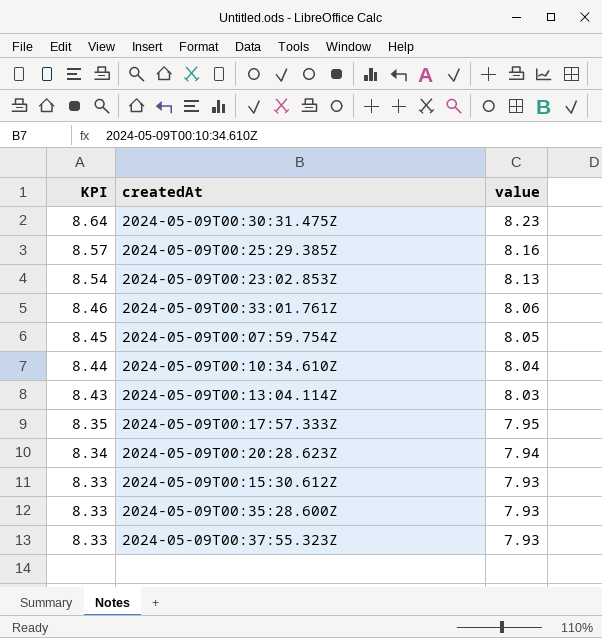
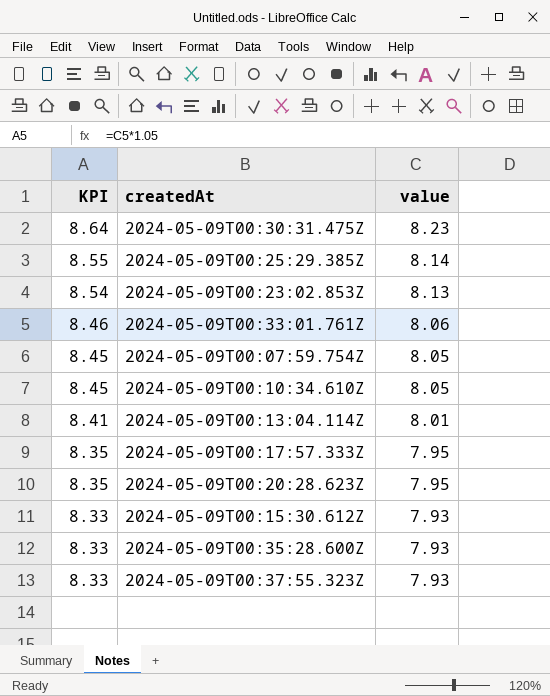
2024-05-09T00:25:29.385Z | KPI: 8.57 -> 8.55
2024-05-09T00:25:29.385Z | value: 8.16 -> 8.14
2024-05-09T00:10:34.610Z | KPI: 8.44 -> 8.45
2024-05-09T00:10:34.610Z | value: 8.04 -> 8.05
2024-05-09T00:13:04.114Z | KPI: 8.43 -> 8.41
2024-05-09T00:13:04.114Z | value: 8.03 -> 8.01
2024-05-09T00:20:28.623Z | KPI: 8.34 -> 8.35
2024-05-09T00:20:28.623Z | value: 7.94 -> 7.95

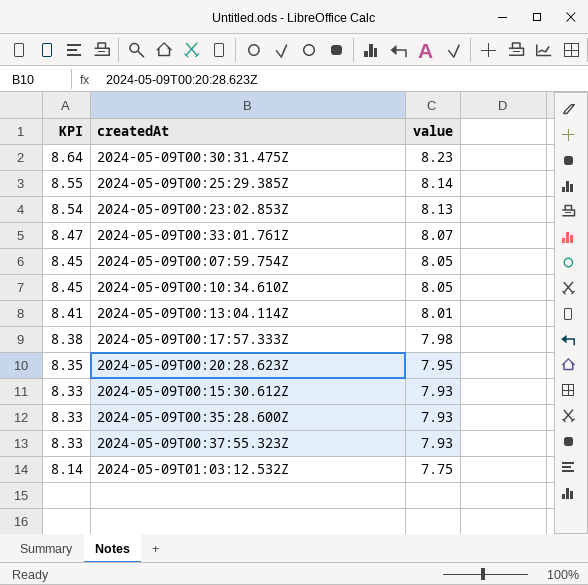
2024-05-09T00:33:01.761Z | KPI: 8.46 -> 8.47
2024-05-09T00:33:01.761Z | value: 8.06 -> 8.07
2024-05-09T00:17:57.333Z | KPI: 8.35 -> 8.38
2024-05-09T00:17:57.333Z | value: 7.95 -> 7.98
row 2024-05-09T01:03:12.532Z: none -> 8.14 | 7.75

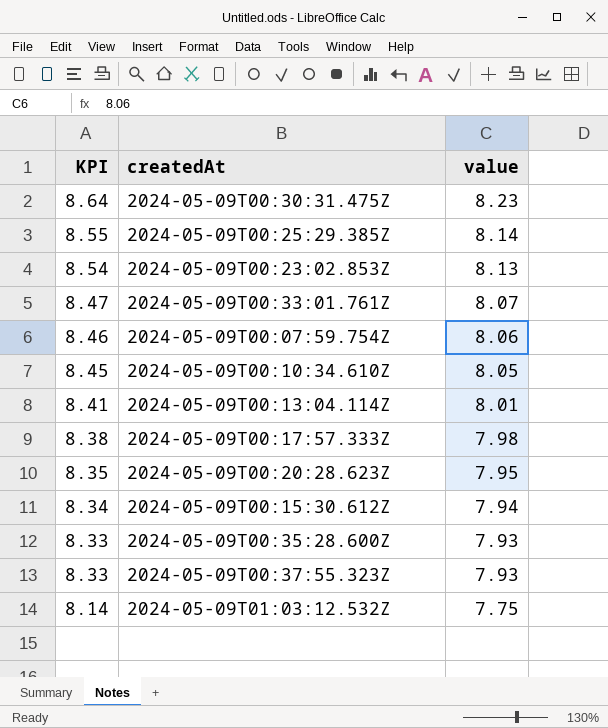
2024-05-09T00:07:59.754Z | KPI: 8.45 -> 8.46
2024-05-09T00:07:59.754Z | value: 8.05 -> 8.06
2024-05-09T00:15:30.612Z | KPI: 8.33 -> 8.34
2024-05-09T00:15:30.612Z | value: 7.93 -> 7.94

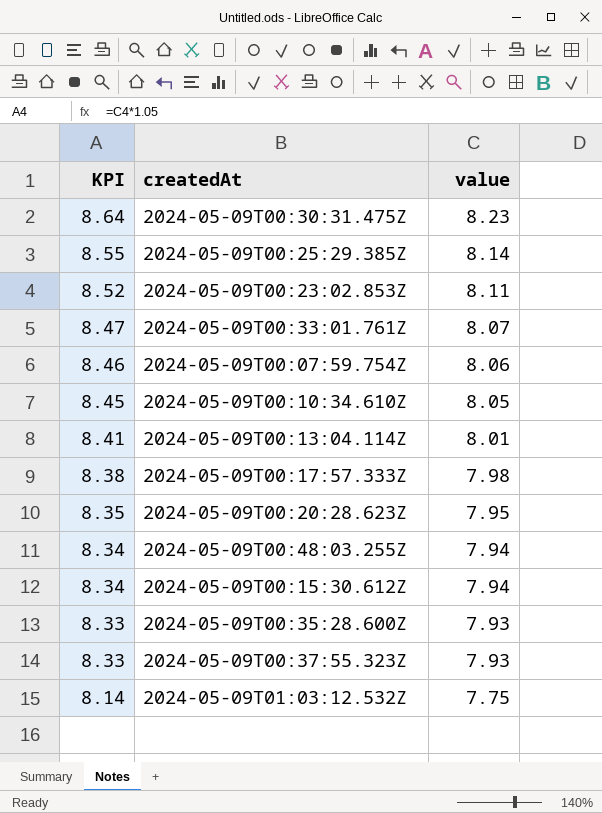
2024-05-09T00:23:02.853Z | KPI: 8.54 -> 8.52
2024-05-09T00:23:02.853Z | value: 8.13 -> 8.11
row 2024-05-09T00:48:03.255Z: none -> 8.34 | 7.94

